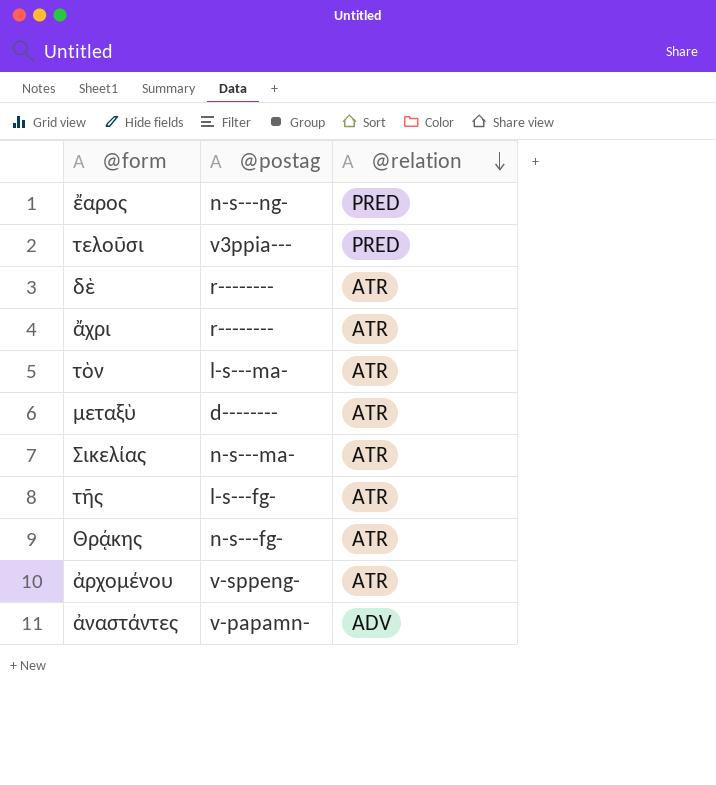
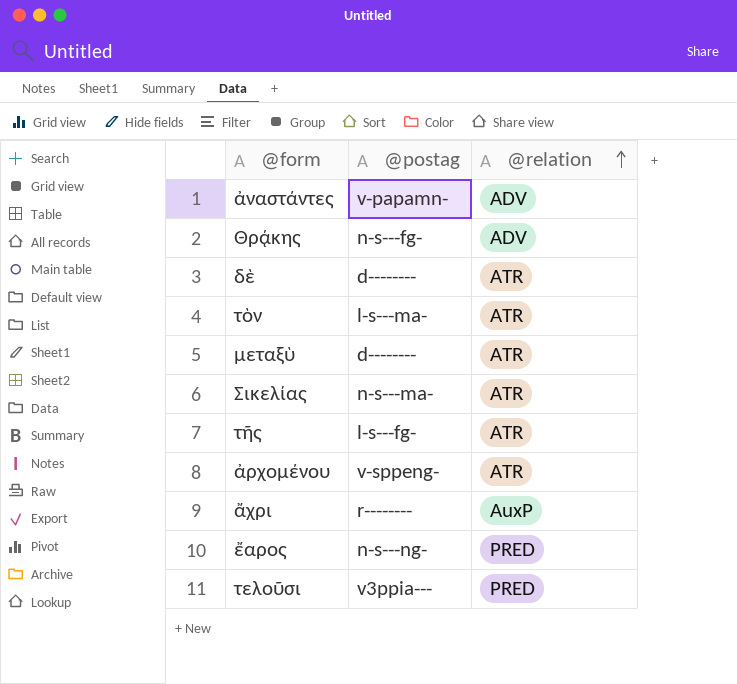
row order: @relation descending -> @relation ascending
Θρᾴκης | @relation: ATR -> ADV
δὲ | @postag: r-------- -> d--------
ἄχρι | @relation: ATR -> AuxP

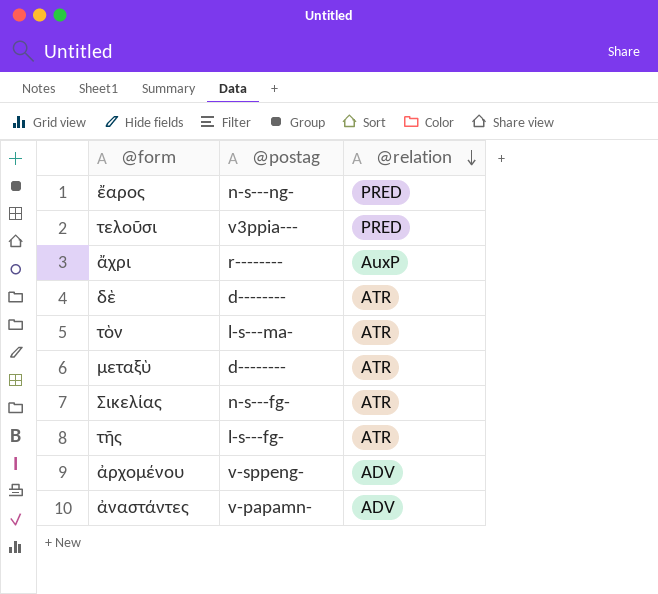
row order: @relation ascending -> @relation descending
row Θρᾴκης: n-s---fg- | ADV -> none
Σικελίας | @postag: n-s---ma- -> n-s---fg-
ἀρχομένου | @relation: ATR -> ADV

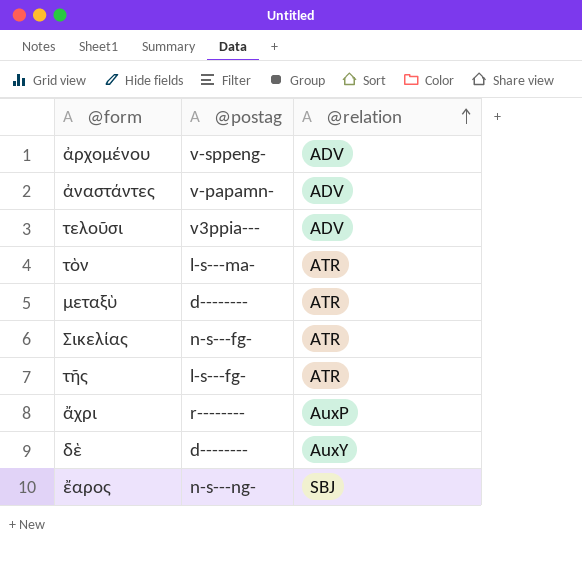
row order: @relation descending -> @relation ascending
τελοῦσι | @relation: PRED -> ADV
δὲ | @relation: ATR -> AuxY
ἔαρος | @relation: PRED -> SBJ

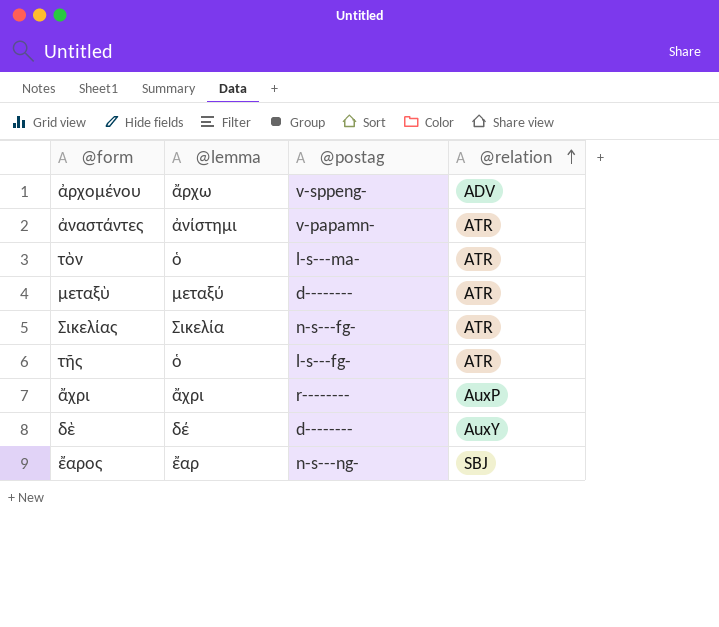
column @lemma | position: none -> 2
row τελοῦσι: v3ppia--- | ADV -> none
ἀναστάντες | @relation: ADV -> ATR

